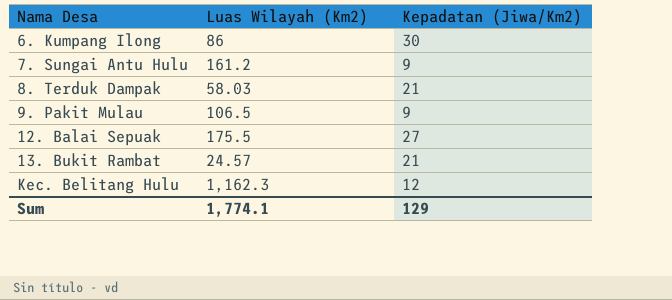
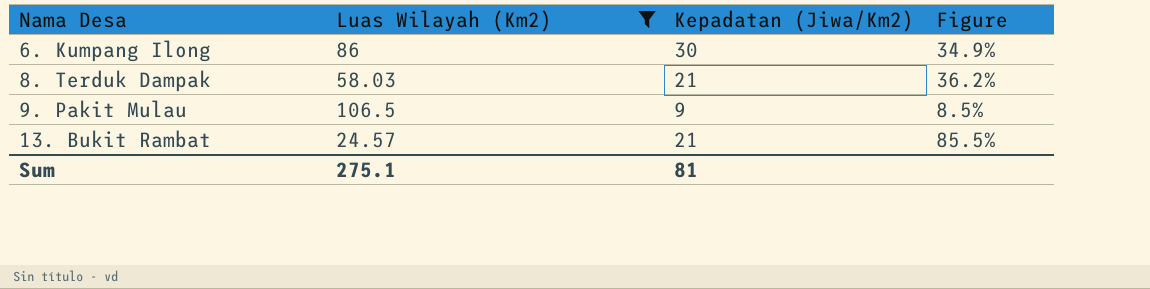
filter: none -> Luas Wilayah (Km2) <= 106.5
column Figure | formula: none -> [Kepadatan (Jiwa/Km2)] / [Luas Wilayah (Km2)]
Sum | Luas Wilayah (Km2): 1,774.1 -> 275.1
Sum | Kepadatan (Jiwa/Km2): 129 -> 81

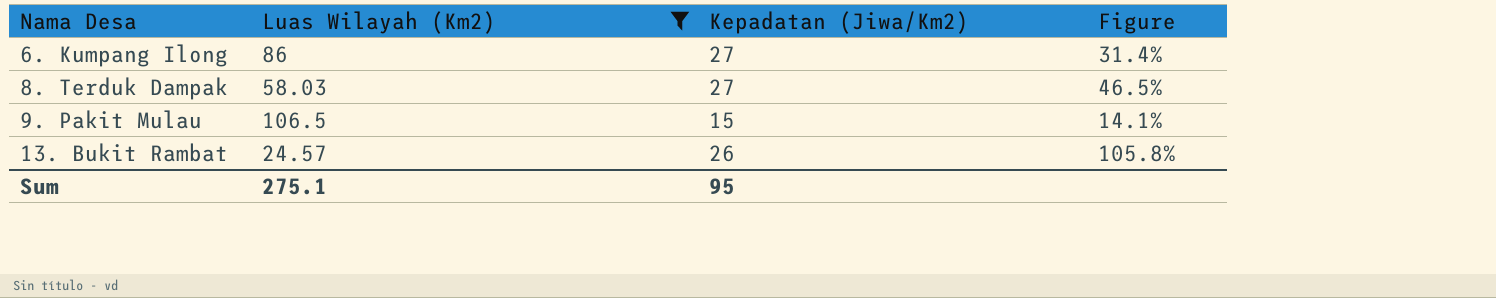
6. Kumpang Ilong | Kepadatan (Jiwa/Km2): 30 -> 27
6. Kumpang Ilong | Figure: 34.9% -> 31.4%
8. Terduk Dampak | Kepadatan (Jiwa/Km2): 21 -> 27
8. Terduk Dampak | Figure: 36.2% -> 46.5%
9. Pakit Mulau | Kepadatan (Jiwa/Km2): 9 -> 15
9. Pakit Mulau | Figure: 8.5% -> 14.1%
13. Bukit Rambat | Kepadatan (Jiwa/Km2): 21 -> 26
13. Bukit Rambat | Figure: 85.5% -> 105.8%
Sum | Kepadatan (Jiwa/Km2): 81 -> 95

